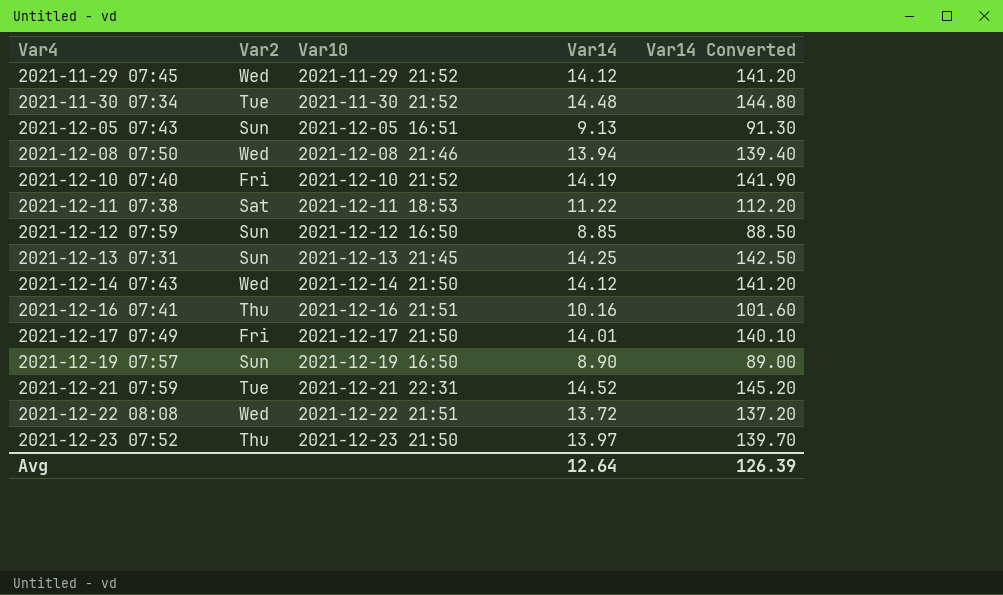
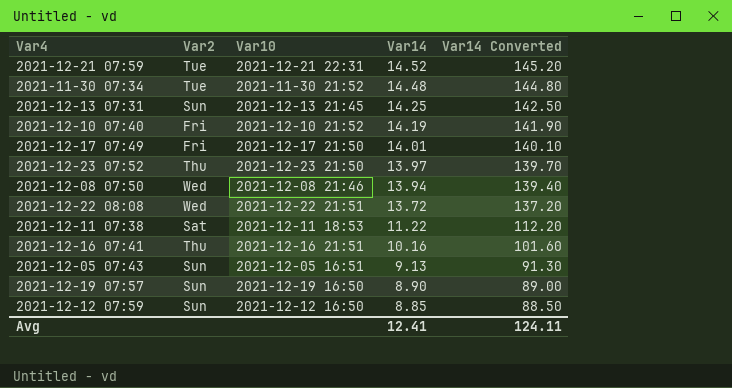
row order: Var4 ascending -> Var14 descending
row 2021-11-29 07:45: Wed | 2021-11-29 21:52 | 14.12 | 141.20 -> none
row 2021-12-14 07:43: Wed | 2021-12-14 21:50 | 14.12 | 141.20 -> none
Avg | Var14: 12.64 -> 12.41
Avg | Var14 Converted: 126.39 -> 124.11

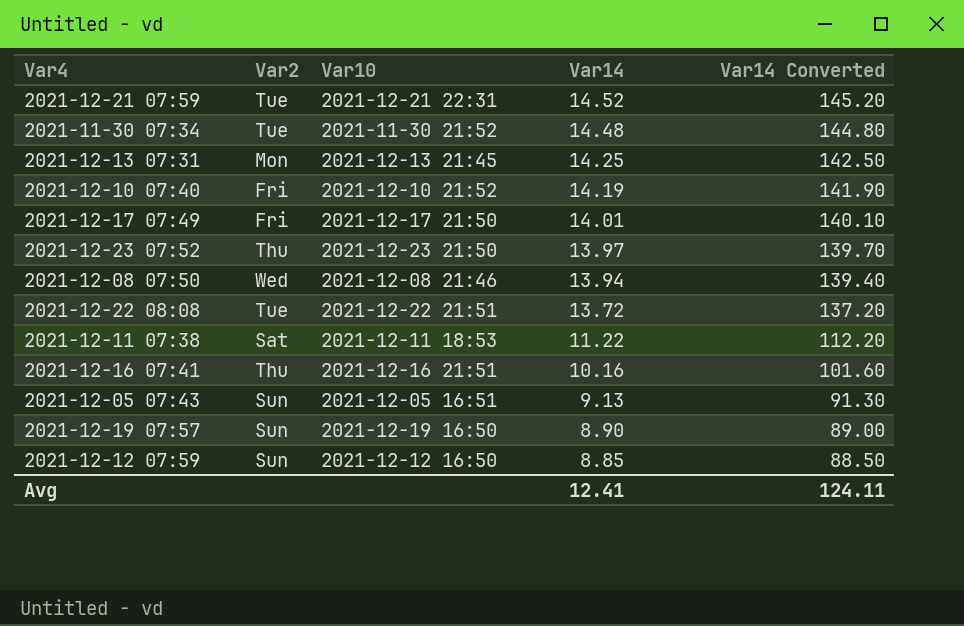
2021-12-13 07:31 | Var2: Sun -> Mon
2021-12-22 08:08 | Var2: Wed -> Tue

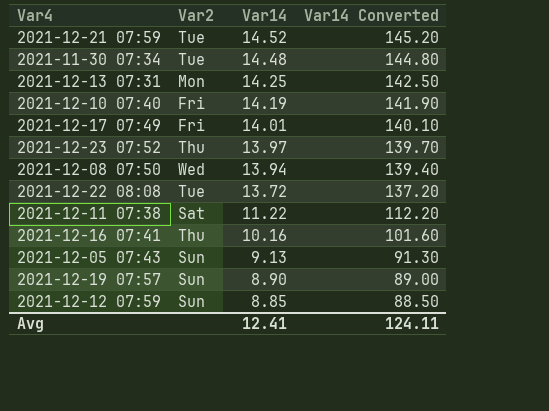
column Var10 | position: 3 -> none

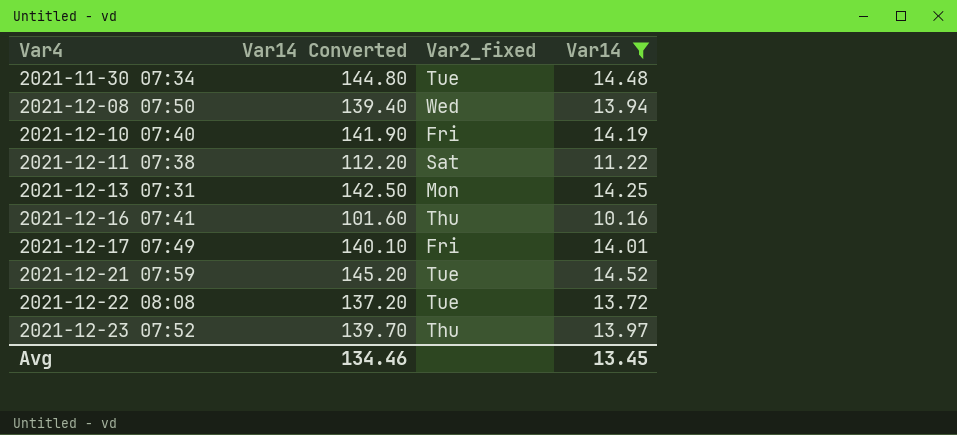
filter: none -> Var14 >= 10.16
row order: Var14 descending -> Var4 ascending
column Var14 Converted | position: 4 -> 2
column name: Var2 -> Var2_fixed
Avg | Var14 Converted: 124.11 -> 134.46
Avg | Var14: 12.41 -> 13.45

